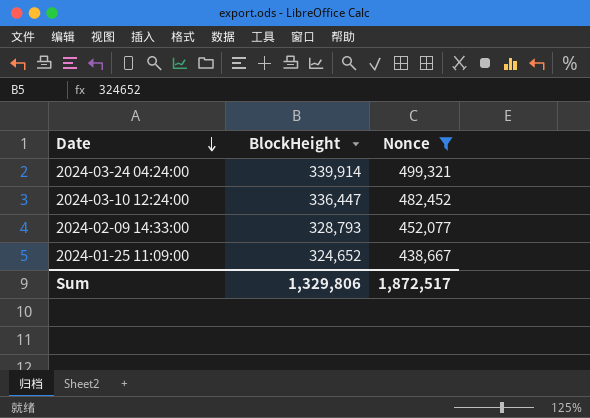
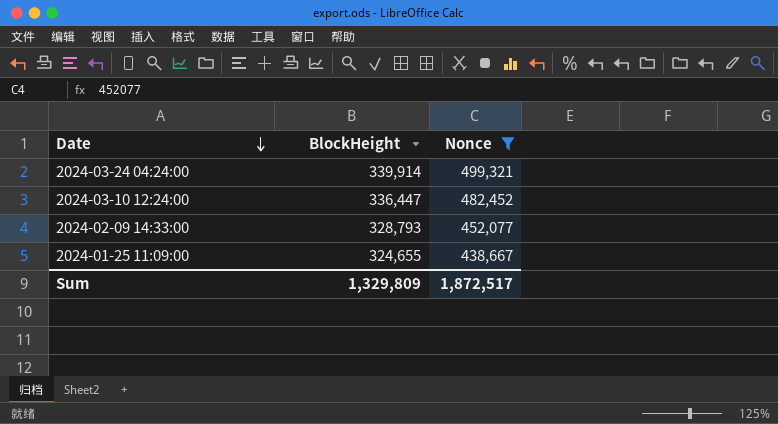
2024-01-25 11:09:00 | BlockHeight: 324,652 -> 324,655
Sum | BlockHeight: 1,329,806 -> 1,329,809

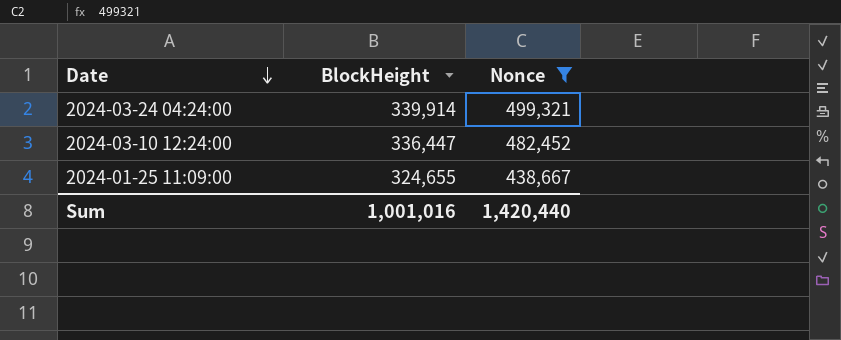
row 2024-02-09 14:33:00: 328,793 | 452,077 -> none
Sum | BlockHeight: 1,329,809 -> 1,001,016
Sum | Nonce: 1,872,517 -> 1,420,440

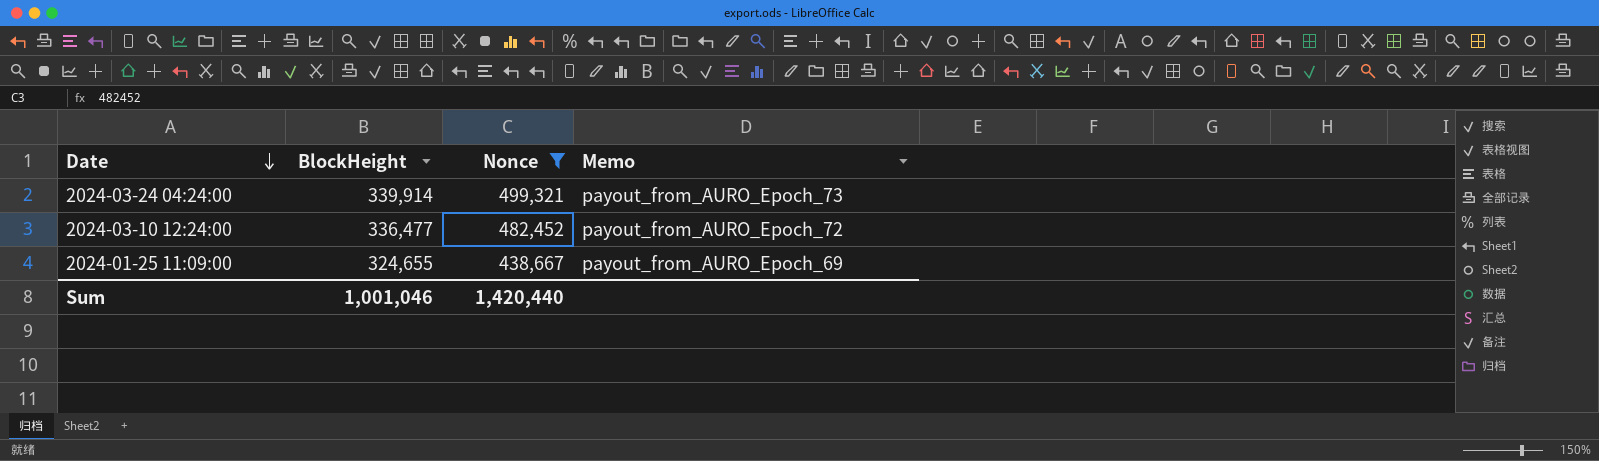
column Memo | position: none -> 4
2024-03-10 12:24:00 | BlockHeight: 336,447 -> 336,477
Sum | BlockHeight: 1,001,016 -> 1,001,046

